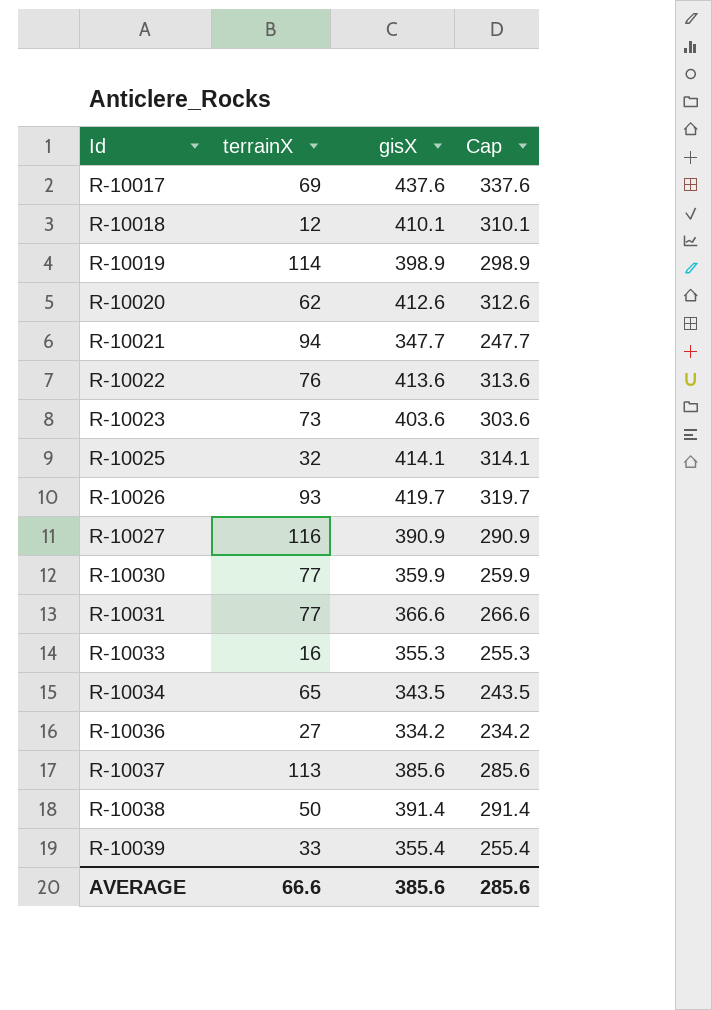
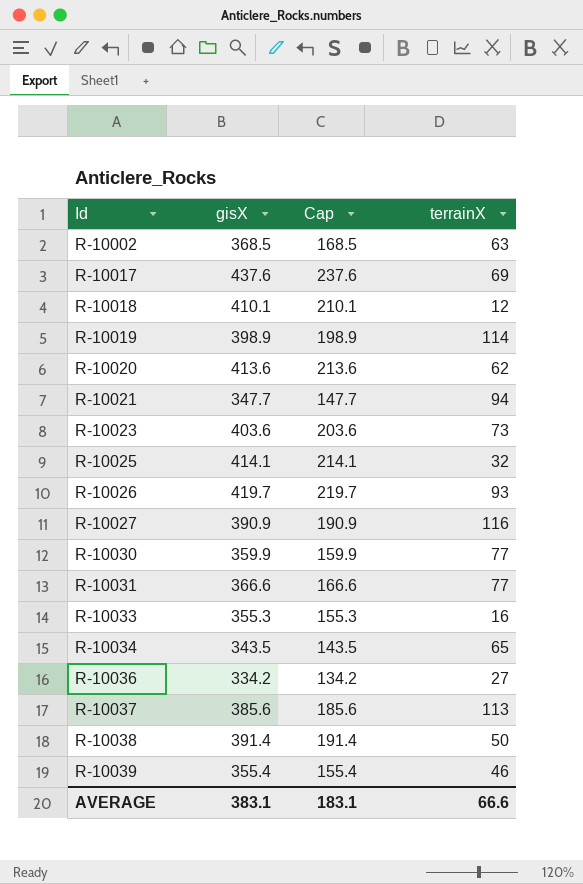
column Cap | formula: [gisX] - 100 -> [gisX] - 200
column terrainX | position: 2 -> 4
row R-10022: 76 | 413.6 | 313.6 -> none
row R-10002: none -> 368.5 | 168.5 | 63
R-10020 | gisX: 412.6 -> 413.6
R-10039 | terrainX: 33 -> 46
AVERAGE | gisX: 385.6 -> 383.1
AVERAGE | Cap: 285.6 -> 183.1

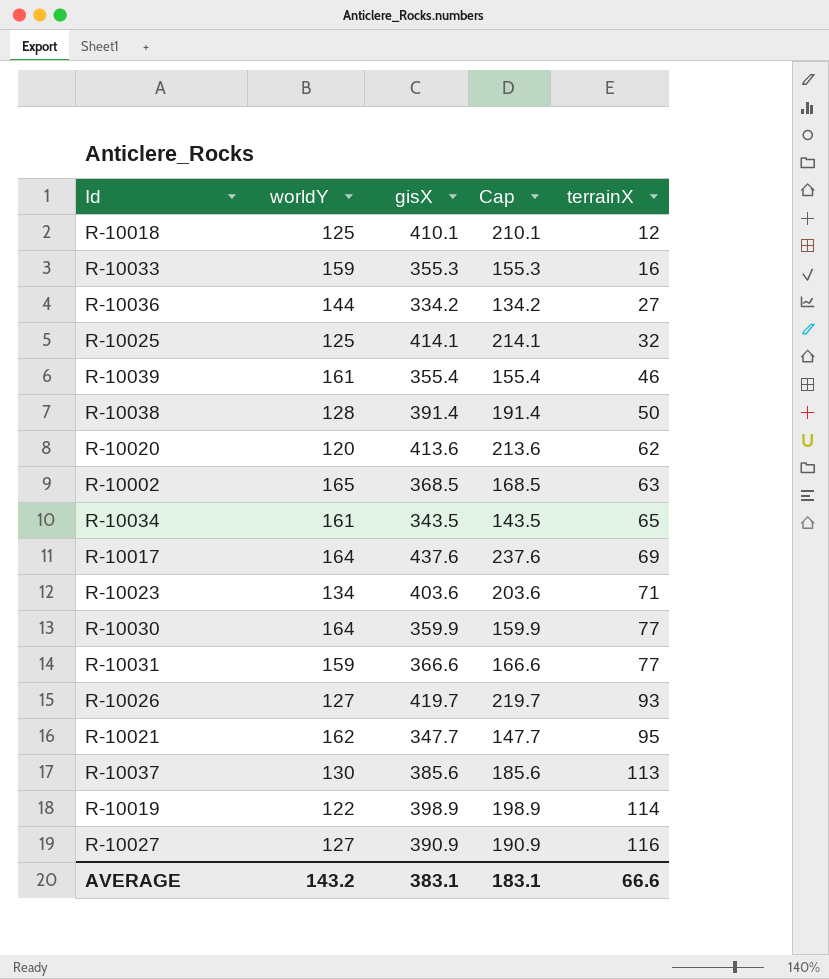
row order: Id ascending -> terrainX ascending
column worldY | position: none -> 2
R-10023 | terrainX: 73 -> 71
R-10021 | terrainX: 94 -> 95

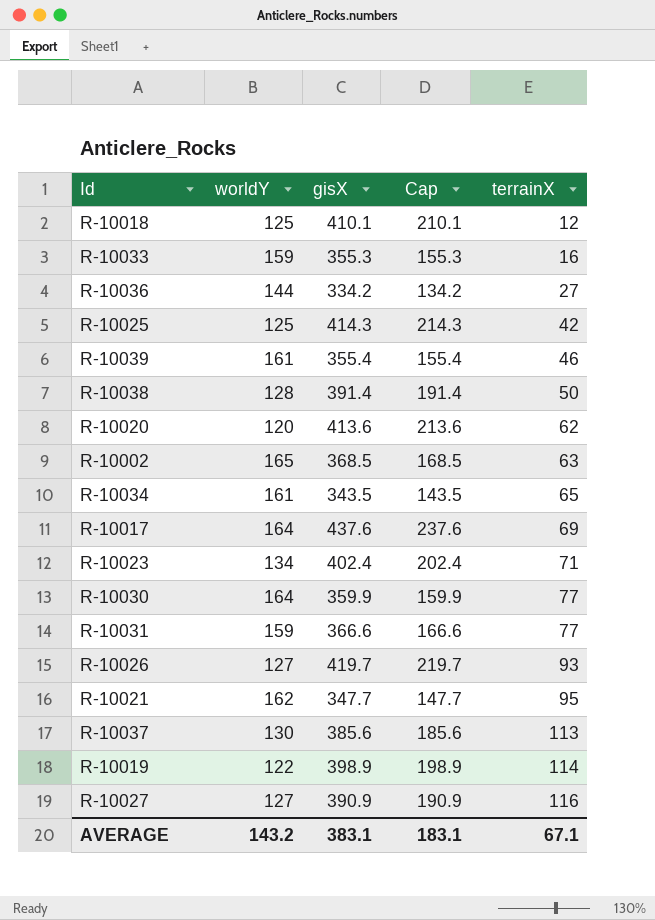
R-10025 | gisX: 414.1 -> 414.3
R-10025 | Cap: 214.1 -> 214.3
R-10025 | terrainX: 32 -> 42
R-10023 | gisX: 403.6 -> 402.4
R-10023 | Cap: 203.6 -> 202.4
AVERAGE | terrainX: 66.6 -> 67.1

